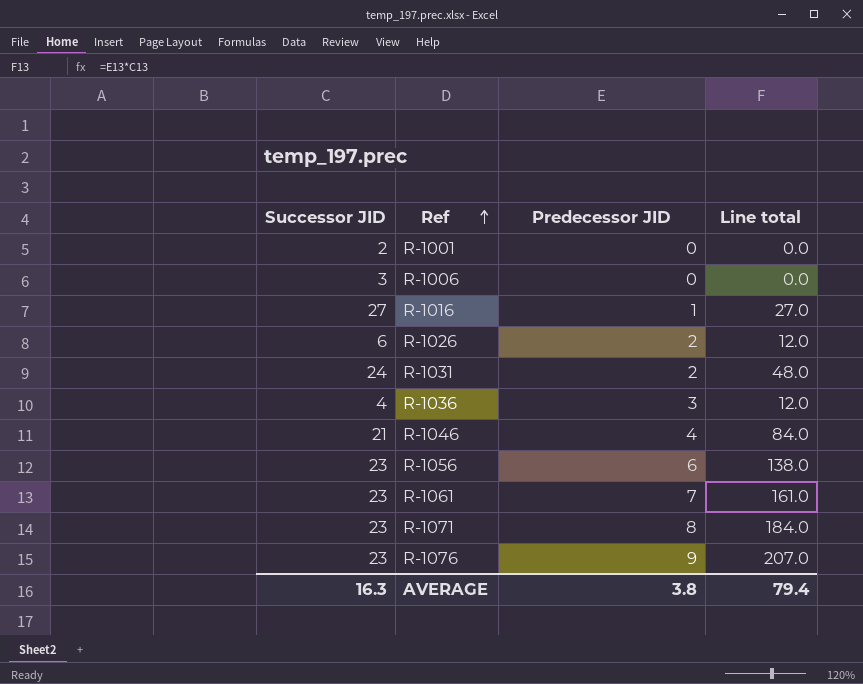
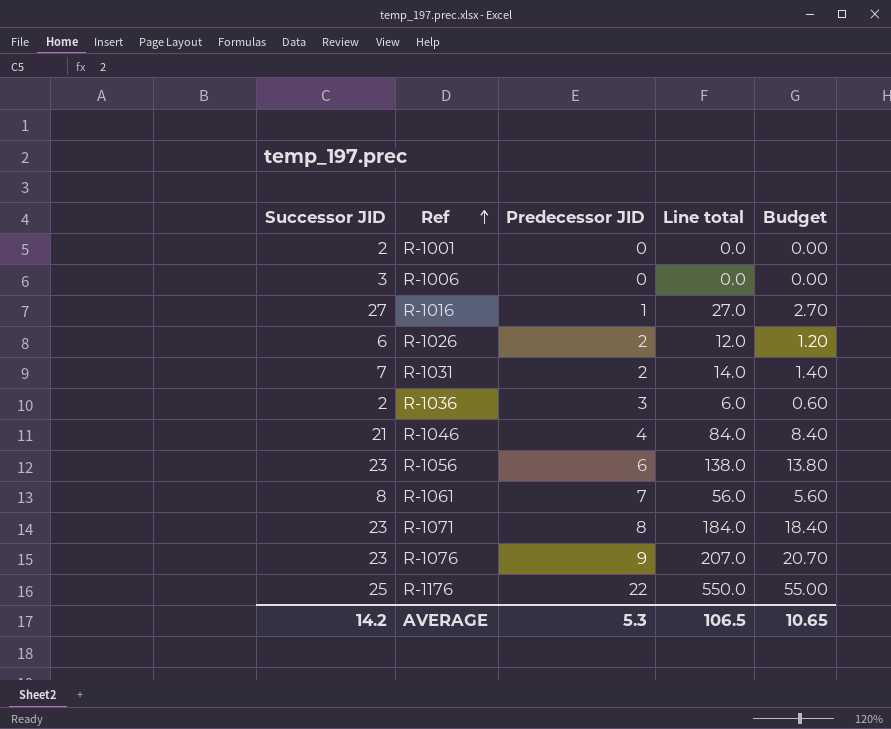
column Budget | formula: none -> [Line total] * 0.1
R-1031 | Successor JID: 24 -> 7
R-1031 | Line total: 48.0 -> 14.0
R-1036 | Successor JID: 4 -> 2
R-1036 | Line total: 12.0 -> 6.0
R-1061 | Successor JID: 23 -> 8
R-1061 | Line total: 161.0 -> 56.0
row R-1176: none -> 25 | 22 | 550.0 | 55.00
AVERAGE | Successor JID: 16.3 -> 14.2
AVERAGE | Predecessor JID: 3.8 -> 5.3
AVERAGE | Line total: 79.4 -> 106.5

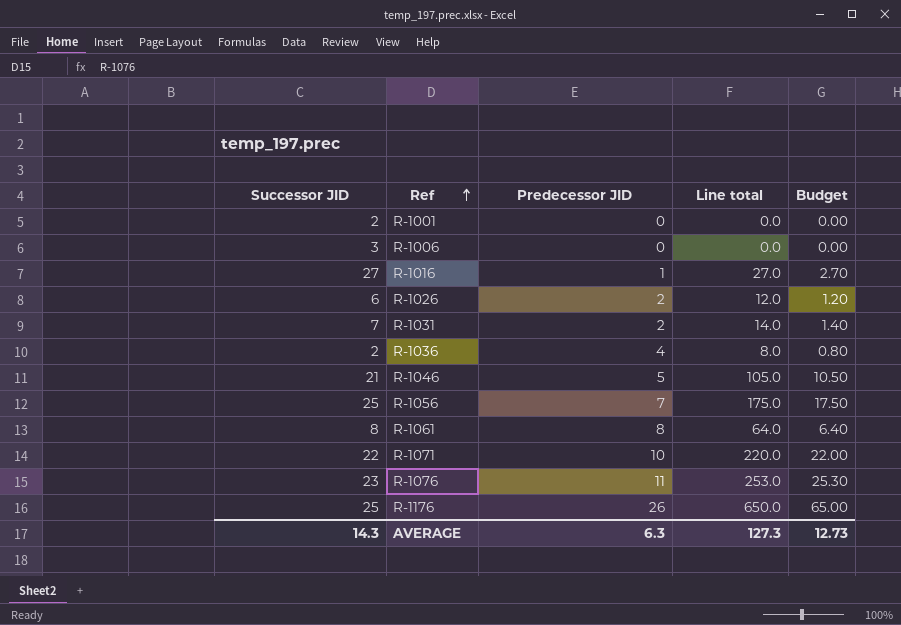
R-1036 | Predecessor JID: 3 -> 4
R-1036 | Line total: 6.0 -> 8.0
R-1036 | Budget: 0.60 -> 0.80
R-1046 | Predecessor JID: 4 -> 5
R-1046 | Line total: 84.0 -> 105.0
R-1046 | Budget: 8.40 -> 10.50
R-1056 | Successor JID: 23 -> 25
R-1056 | Predecessor JID: 6 -> 7
R-1056 | Line total: 138.0 -> 175.0
R-1056 | Budget: 13.80 -> 17.50
R-1061 | Predecessor JID: 7 -> 8
R-1061 | Line total: 56.0 -> 64.0
R-1061 | Budget: 5.60 -> 6.40
R-1071 | Successor JID: 23 -> 22
R-1071 | Predecessor JID: 8 -> 10
R-1071 | Line total: 184.0 -> 220.0
R-1071 | Budget: 18.40 -> 22.00
R-1076 | Predecessor JID: 9 -> 11
R-1076 | Line total: 207.0 -> 253.0
R-1076 | Budget: 20.70 -> 25.30
R-1176 | Predecessor JID: 22 -> 26
R-1176 | Line total: 550.0 -> 650.0
R-1176 | Budget: 55.00 -> 65.00
AVERAGE | Successor JID: 14.2 -> 14.3
AVERAGE | Predecessor JID: 5.3 -> 6.3
AVERAGE | Line total: 106.5 -> 127.3
AVERAGE | Budget: 10.65 -> 12.73

